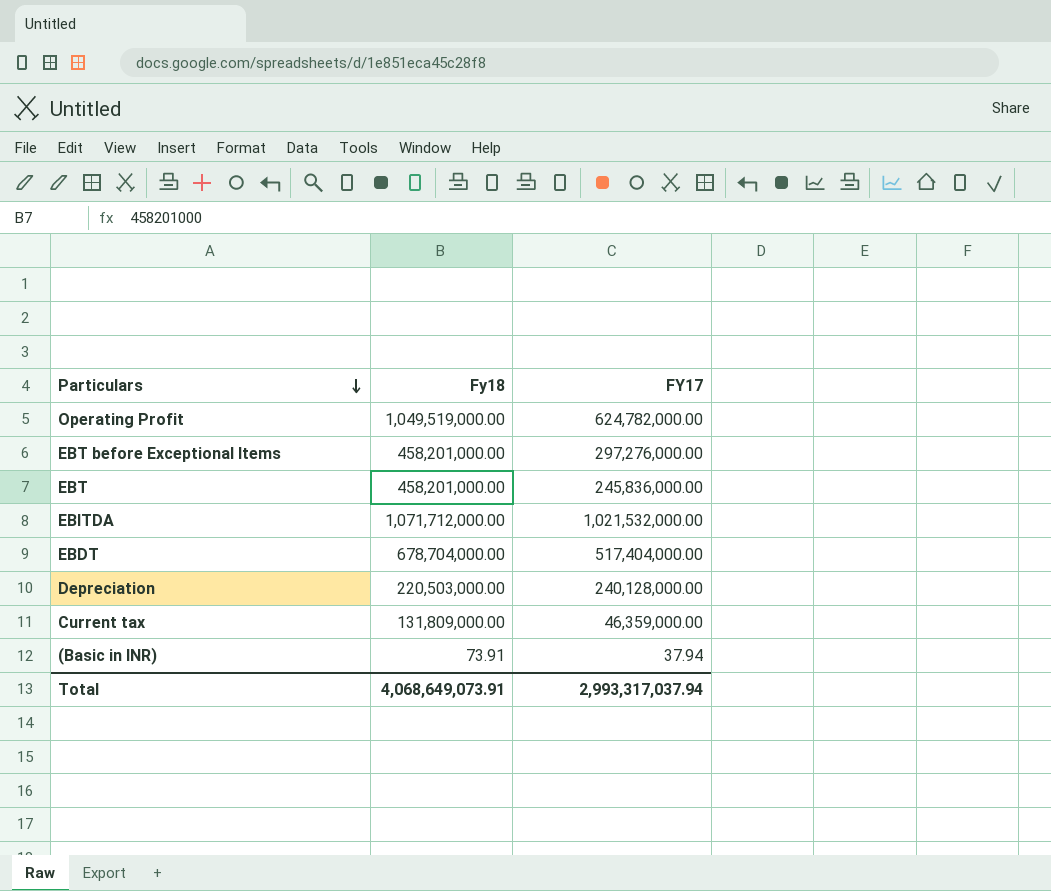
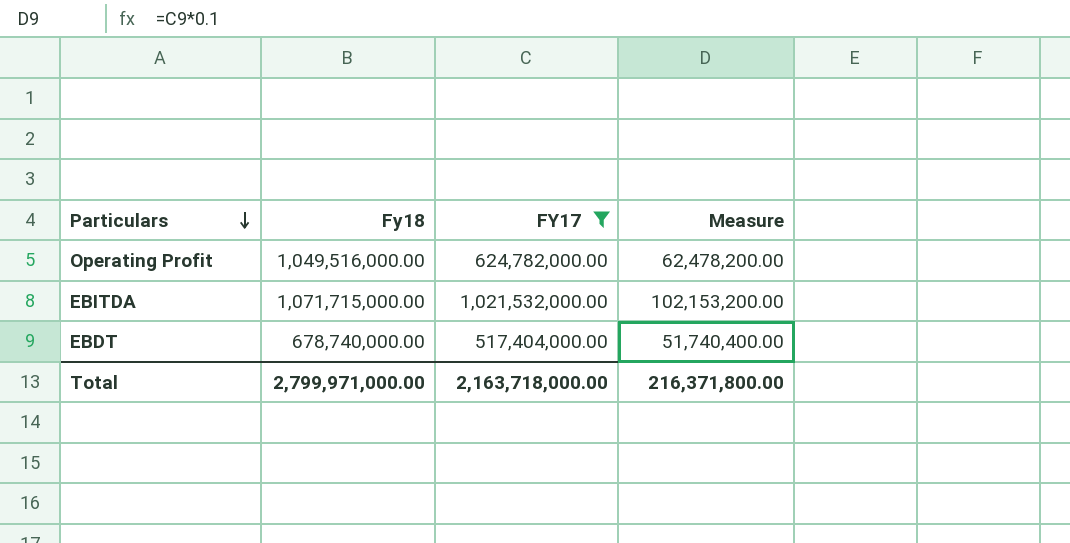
filter: none -> FY17 >= 517,404,000.00
column Measure | formula: none -> [FY17] * 0.1
Operating Profit | Fy18: 1,049,519,000.00 -> 1,049,516,000.00
EBITDA | Fy18: 1,071,712,000.00 -> 1,071,715,000.00
EBDT | Fy18: 678,704,000.00 -> 678,740,000.00
Total | Fy18: 4,068,649,073.91 -> 2,799,971,000.00
Total | FY17: 2,993,317,037.94 -> 2,163,718,000.00

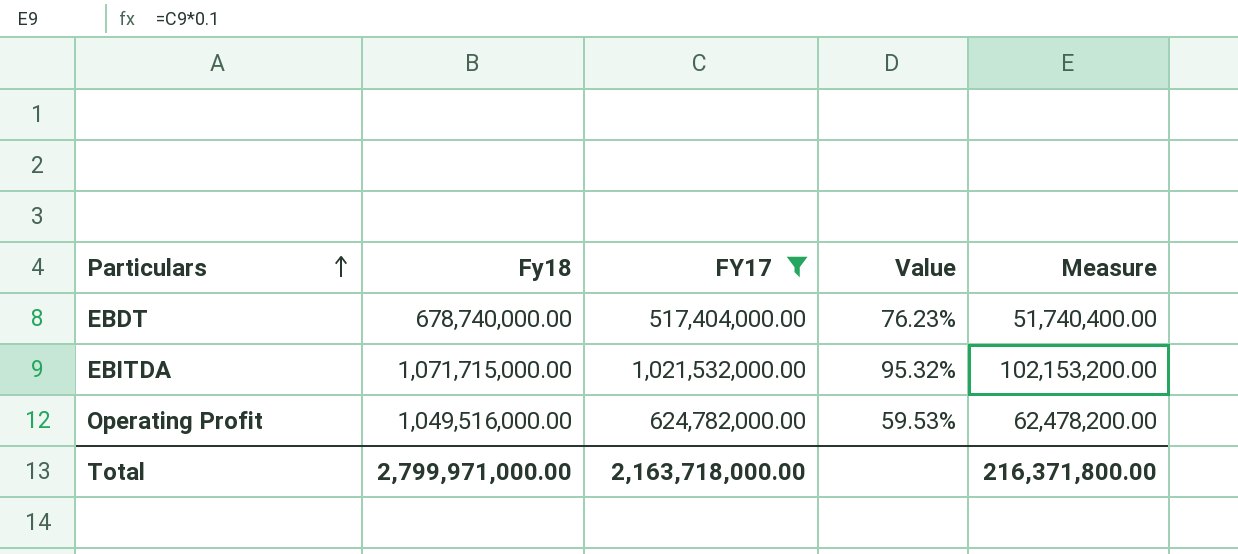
row order: Particulars descending -> Particulars ascending
column Value | formula: none -> [FY17] / [Fy18]

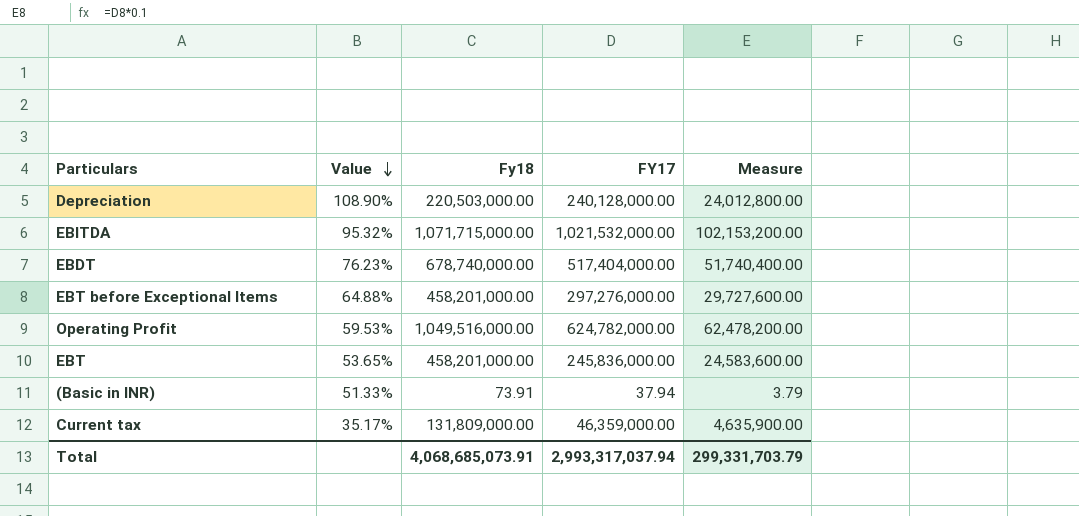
filter: FY17 >= 517,404,000.00 -> none
row order: Particulars ascending -> Value descending
column Value | position: 4 -> 2
Total | Fy18: 2,799,971,000.00 -> 4,068,685,073.91
Total | FY17: 2,163,718,000.00 -> 2,993,317,037.94
Total | Measure: 216,371,800.00 -> 299,331,703.79

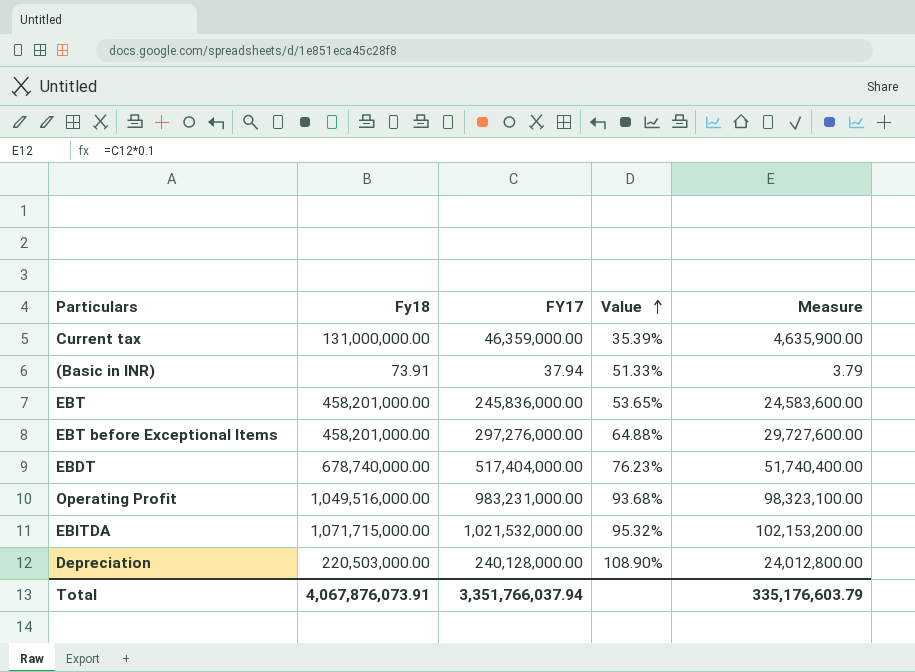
row order: Value descending -> Value ascending
column Value | position: 2 -> 4
Current tax | Fy18: 131,809,000.00 -> 131,000,000.00
Current tax | Value: 35.17% -> 35.39%
Operating Profit | FY17: 624,782,000.00 -> 983,231,000.00
Operating Profit | Value: 59.53% -> 93.68%
Operating Profit | Measure: 62,478,200.00 -> 98,323,100.00
Total | Fy18: 4,068,685,073.91 -> 4,067,876,073.91
Total | FY17: 2,993,317,037.94 -> 3,351,766,037.94
Total | Measure: 299,331,703.79 -> 335,176,603.79

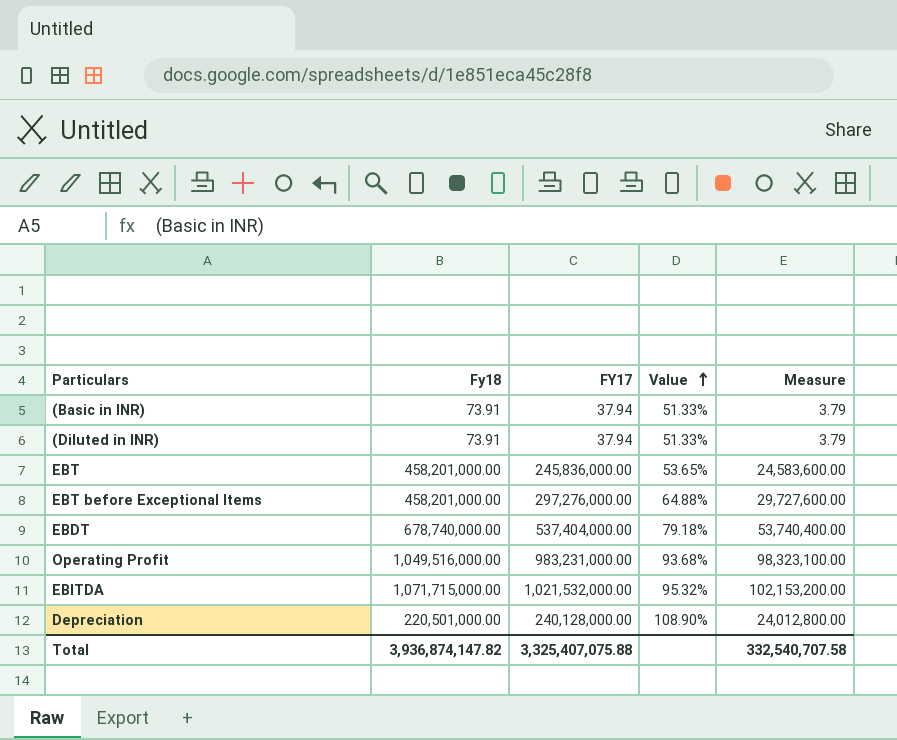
row Current tax: 131,000,000.00 | 46,359,000.00 | 35.39% | 4,635,900.00 -> none
row (Diluted in INR): none -> 73.91 | 37.94 | 51.33% | 3.79
EBDT | FY17: 517,404,000.00 -> 537,404,000.00
EBDT | Value: 76.23% -> 79.18%
EBDT | Measure: 51,740,400.00 -> 53,740,400.00
Depreciation | Fy18: 220,503,000.00 -> 220,501,000.00
Total | Fy18: 4,067,876,073.91 -> 3,936,874,147.82
Total | FY17: 3,351,766,037.94 -> 3,325,407,075.88
Total | Measure: 335,176,603.79 -> 332,540,707.58

